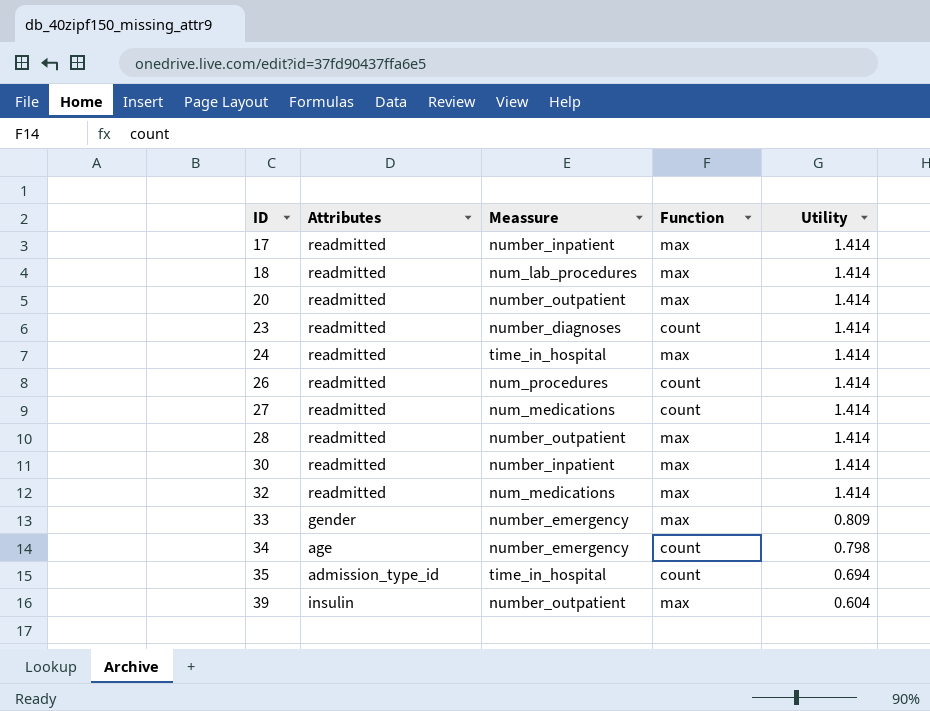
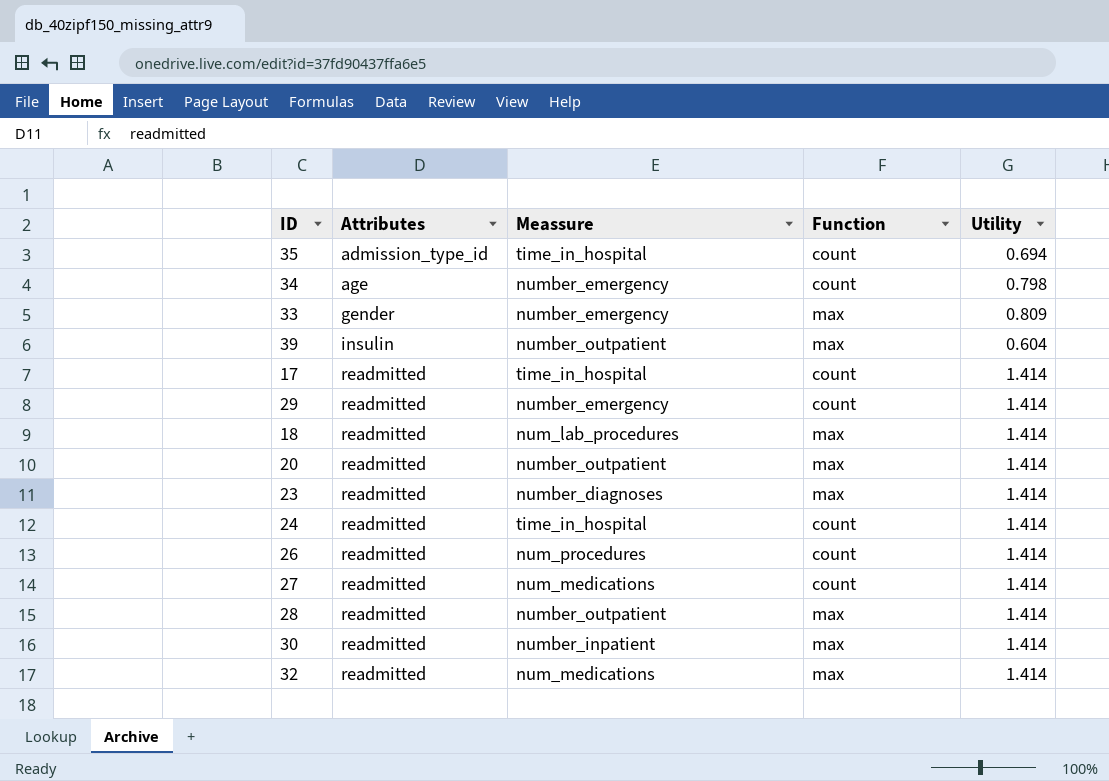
row order: ID ascending -> Attributes ascending
17 | Meassure: number_inpatient -> time_in_hospital
17 | Function: max -> count
row 29: none -> readmitted | number_emergency | count | 1.414
23 | Function: count -> max
24 | Function: max -> count

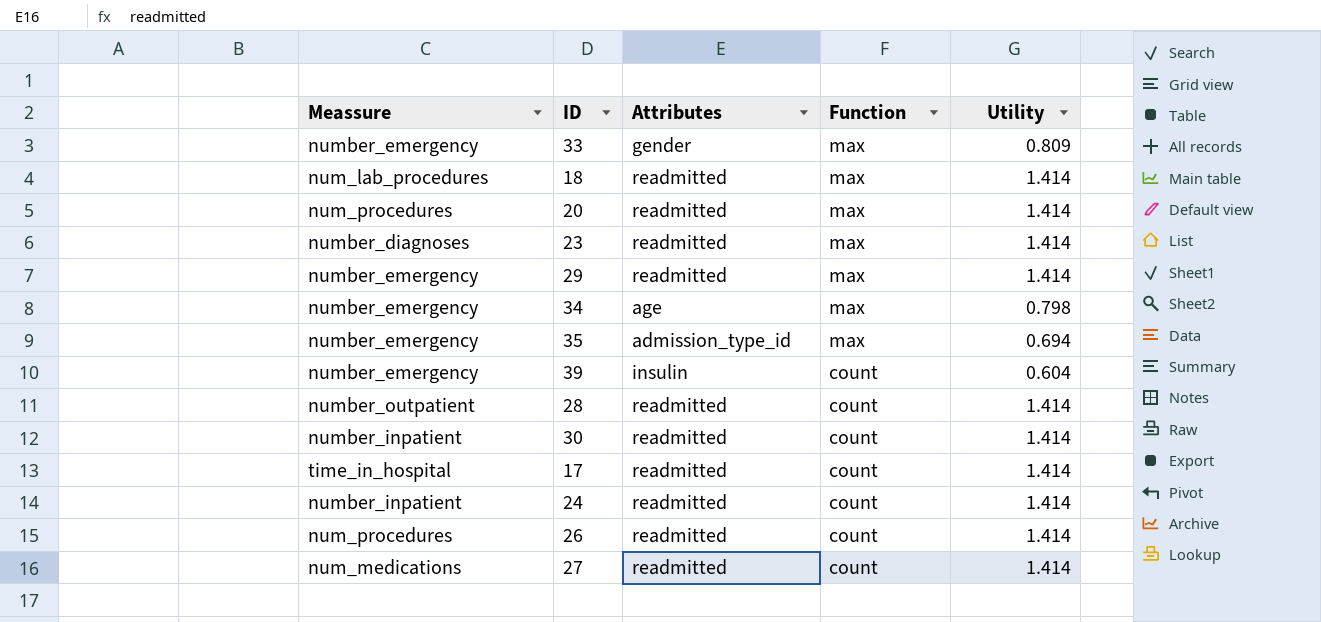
row order: Attributes ascending -> Function descending
column Meassure | position: 3 -> 1
row 32: readmitted | num_medications | max | 1.414 -> none
20 | Meassure: number_outpatient -> num_procedures
29 | Function: count -> max
34 | Function: count -> max
35 | Meassure: time_in_hospital -> number_emergency
35 | Function: count -> max
39 | Meassure: number_outpatient -> number_emergency
39 | Function: max -> count
28 | Function: max -> count
30 | Function: max -> count
24 | Meassure: time_in_hospital -> number_inpatient

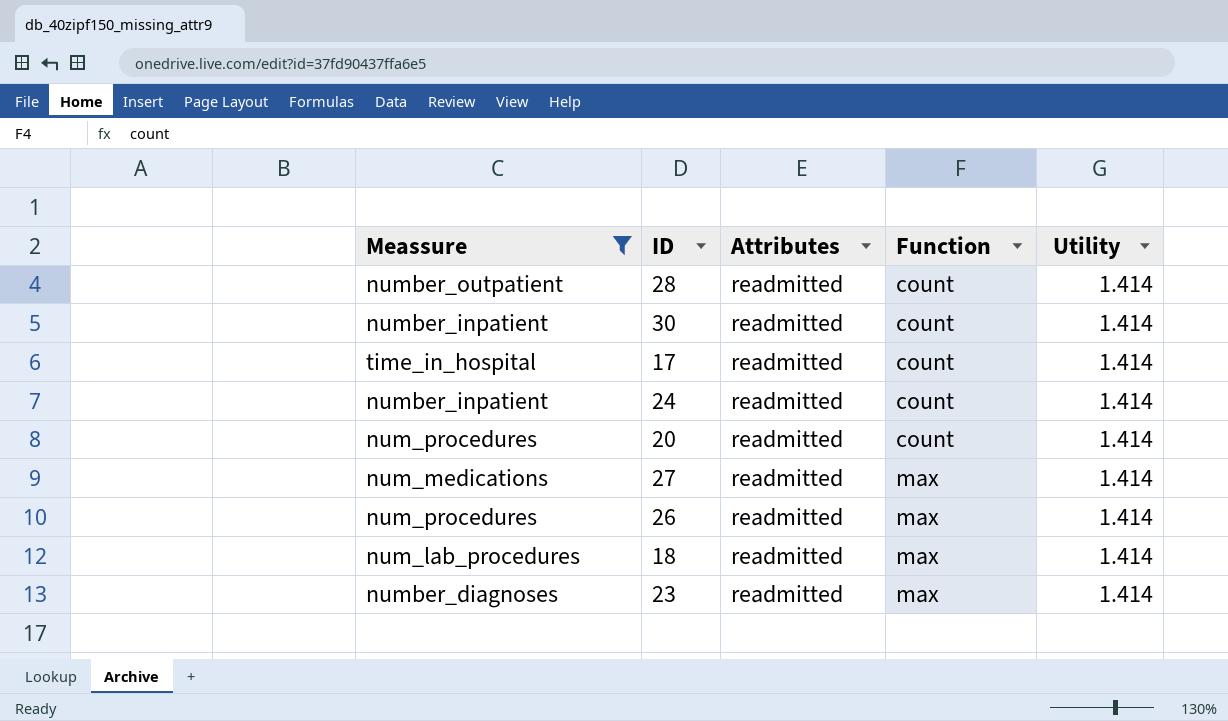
filter: none -> Meassure != number_emergency
row order: Function descending -> Function ascending
20 | Function: max -> count
27 | Function: count -> max
26 | Function: count -> max

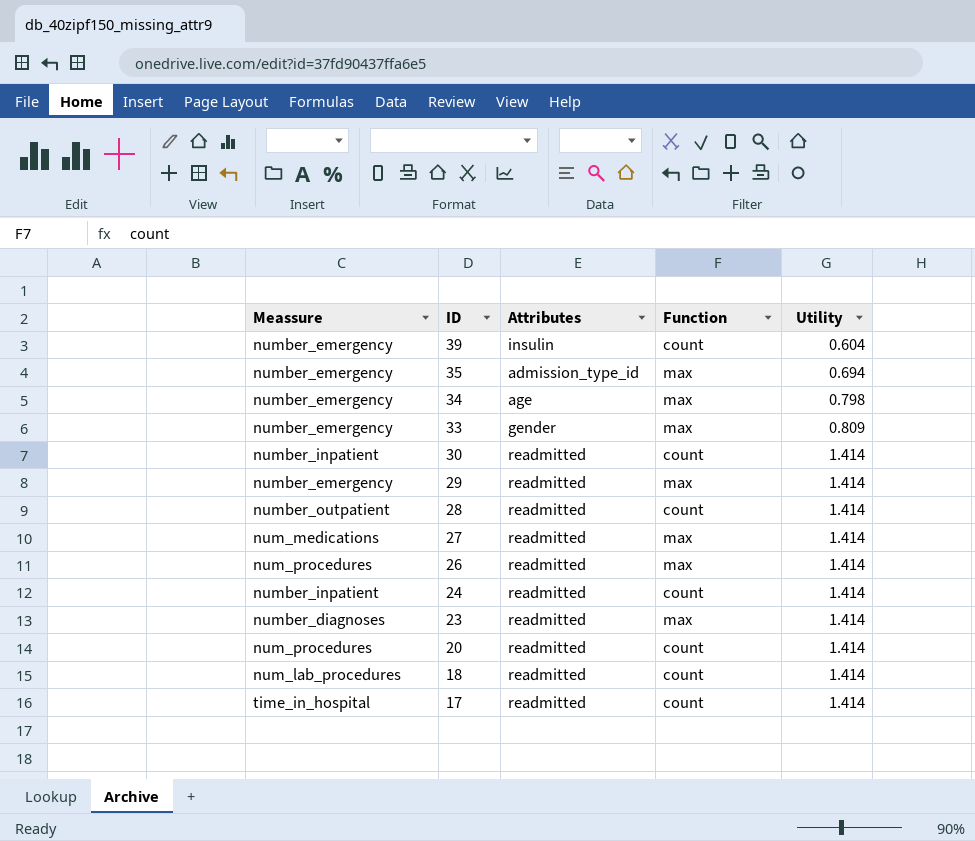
filter: Meassure != number_emergency -> none
row order: Function ascending -> ID descending
18 | Function: max -> count

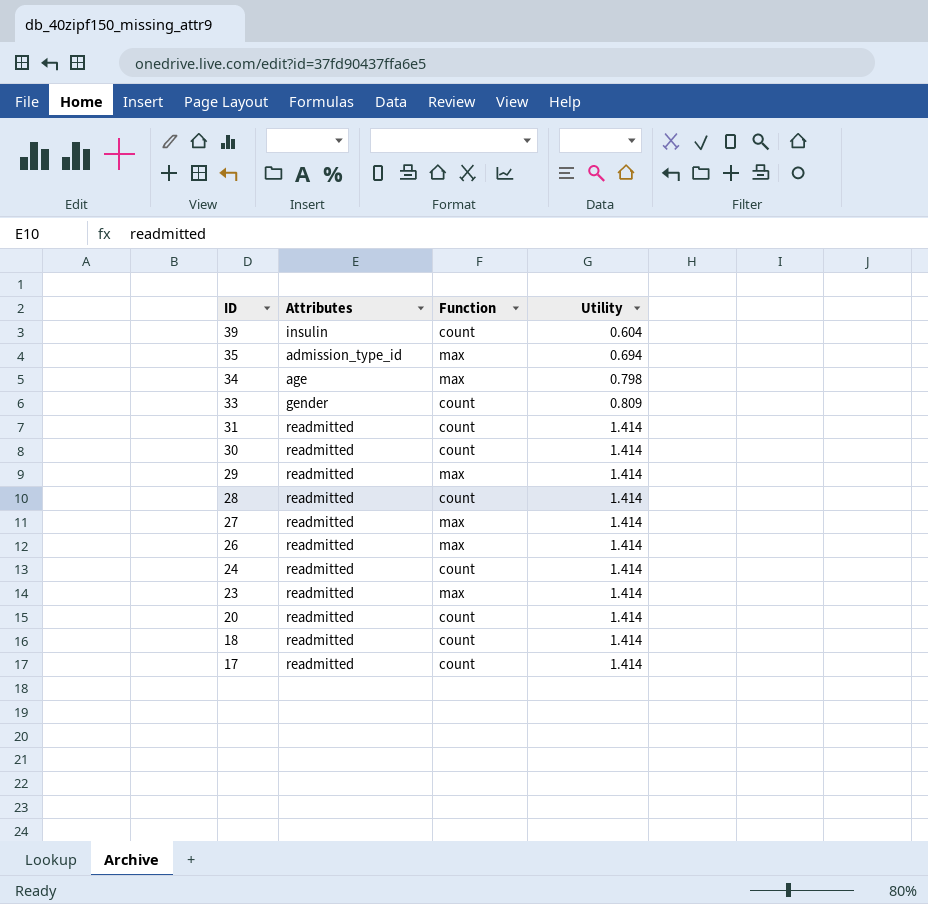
column Meassure | position: 1 -> none
33 | Function: max -> count
row 31: none -> readmitted | count | 1.414

